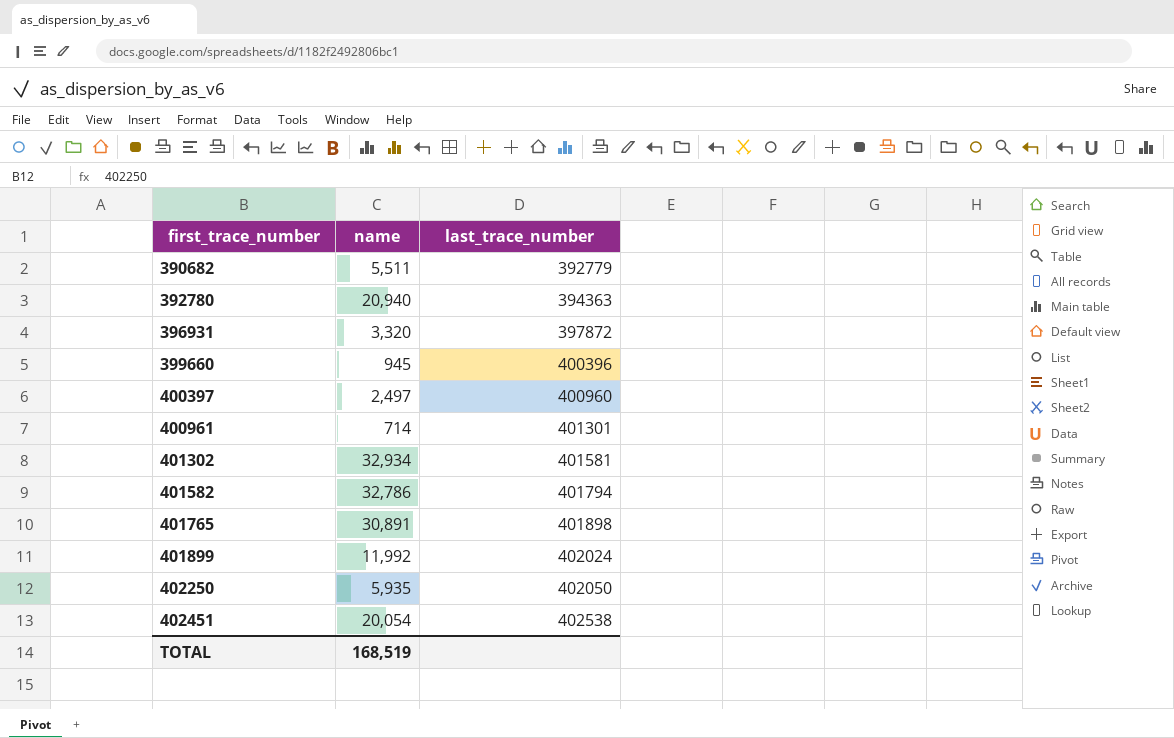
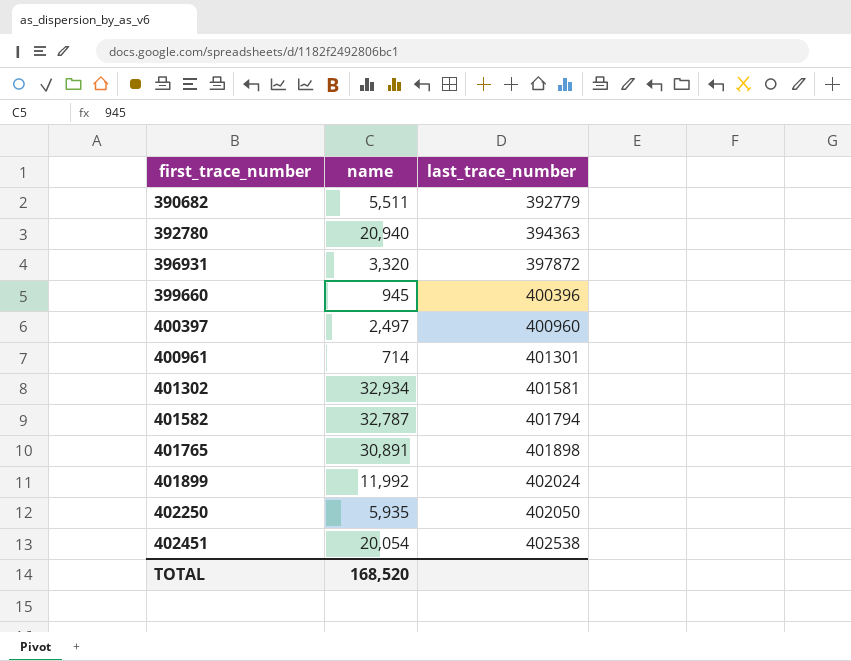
401582 | name: 32,786 -> 32,787
TOTAL | name: 168,519 -> 168,520

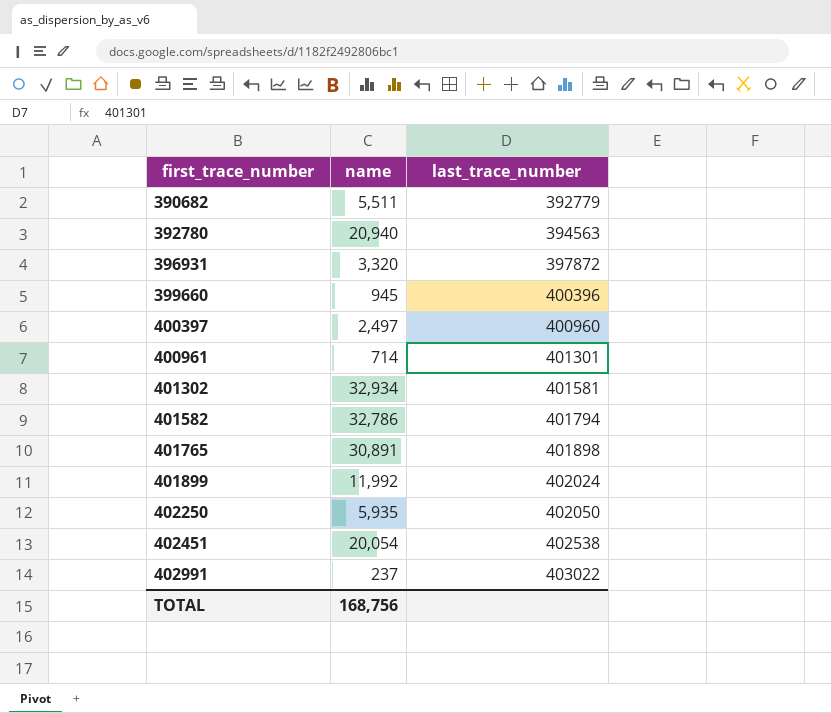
392780 | last_trace_number: 394363 -> 394563
401582 | name: 32,787 -> 32,786
row 402991: none -> 237 | 403022
TOTAL | name: 168,520 -> 168,756

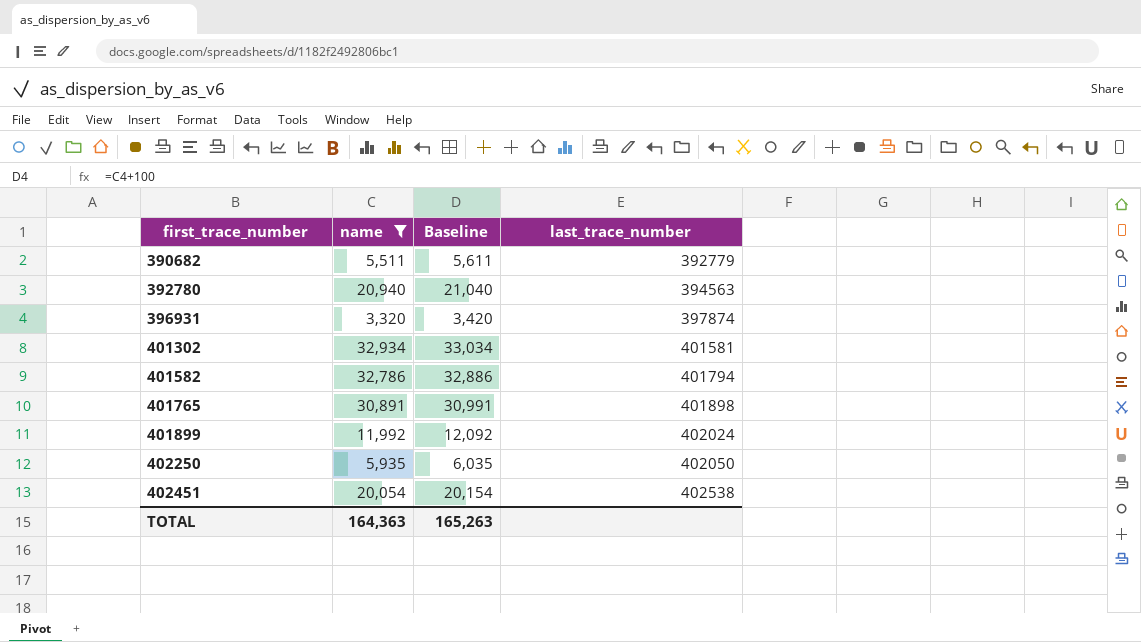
filter: none -> name >= 3,320
column Baseline | formula: none -> [name] + 100
396931 | last_trace_number: 397872 -> 397874
TOTAL | name: 168,756 -> 164,363

